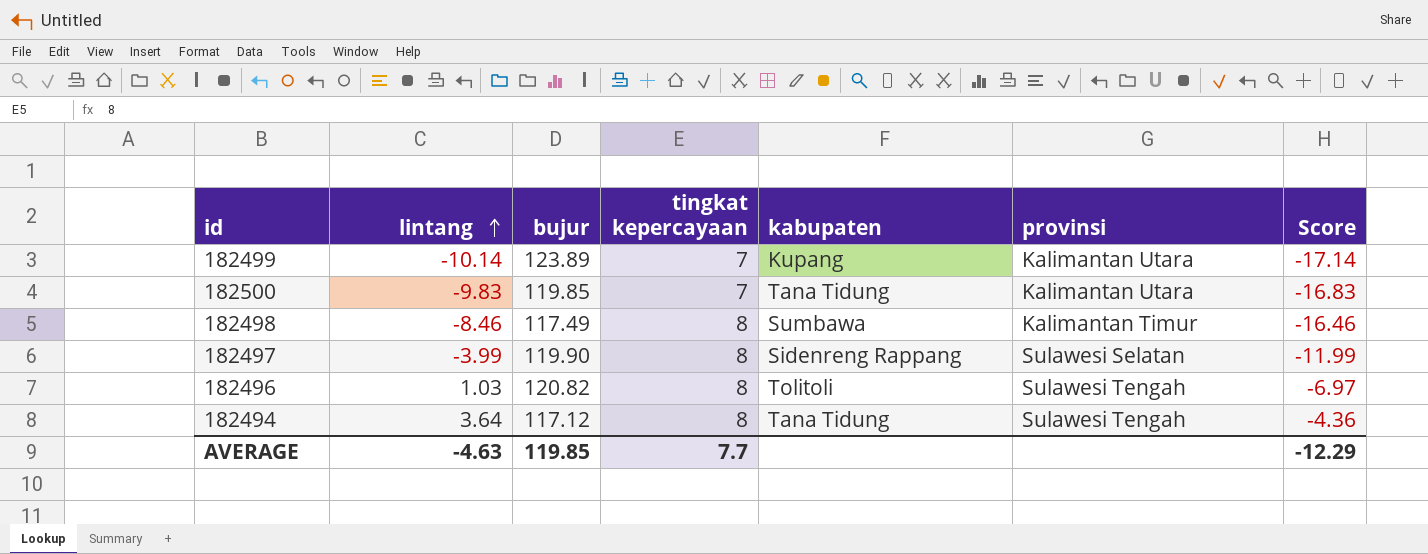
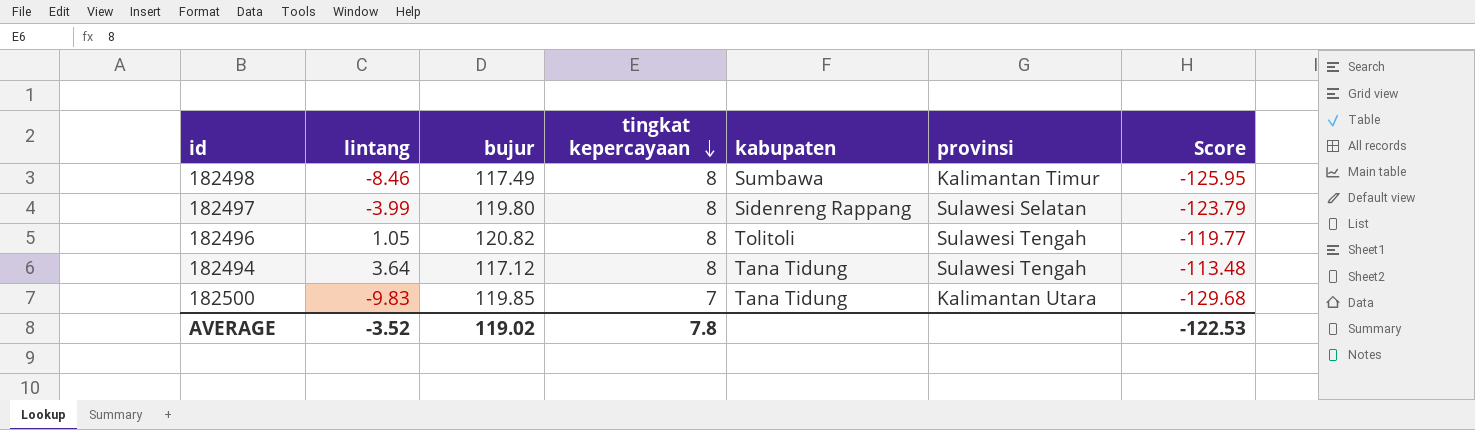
row order: lintang ascending -> tingkat kepercayaan descending
column Score | formula: [lintang] - [tingkat kepercayaan] -> [lintang] - [bujur]
row 182499: -10.14 | 123.89 | 7 | Kupang | Kalimantan Utara | -17.14 -> none
182497 | bujur: 119.90 -> 119.80
182496 | lintang: 1.03 -> 1.05
AVERAGE | lintang: -4.63 -> -3.52
AVERAGE | bujur: 119.85 -> 119.02
AVERAGE | tingkat kepercayaan: 7.7 -> 7.8
AVERAGE | Score: -12.29 -> -122.53

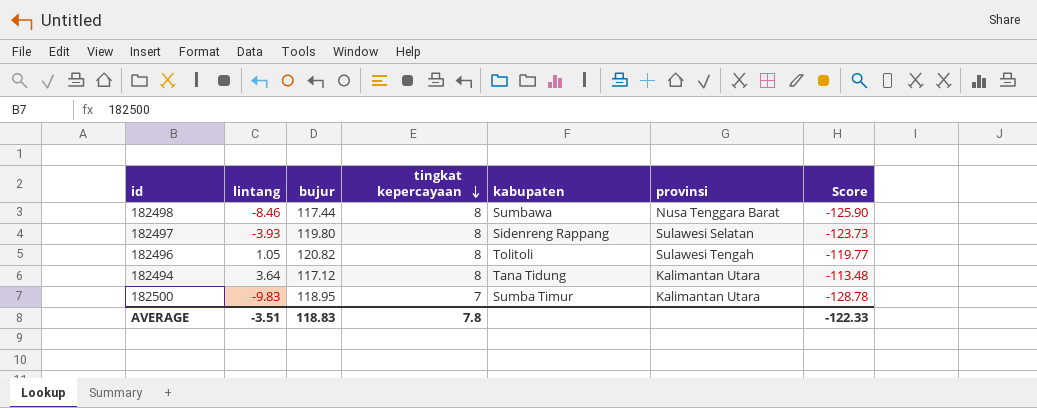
182498 | bujur: 117.49 -> 117.44
182498 | provinsi: Kalimantan Timur -> Nusa Tenggara Barat
182498 | Score: -125.95 -> -125.90
182497 | lintang: -3.99 -> -3.93
182497 | Score: -123.79 -> -123.73
182494 | provinsi: Sulawesi Tengah -> Kalimantan Utara
182500 | bujur: 119.85 -> 118.95
182500 | kabupaten: Tana Tidung -> Sumba Timur
182500 | Score: -129.68 -> -128.78
AVERAGE | lintang: -3.52 -> -3.51
AVERAGE | bujur: 119.02 -> 118.83
AVERAGE | Score: -122.53 -> -122.33

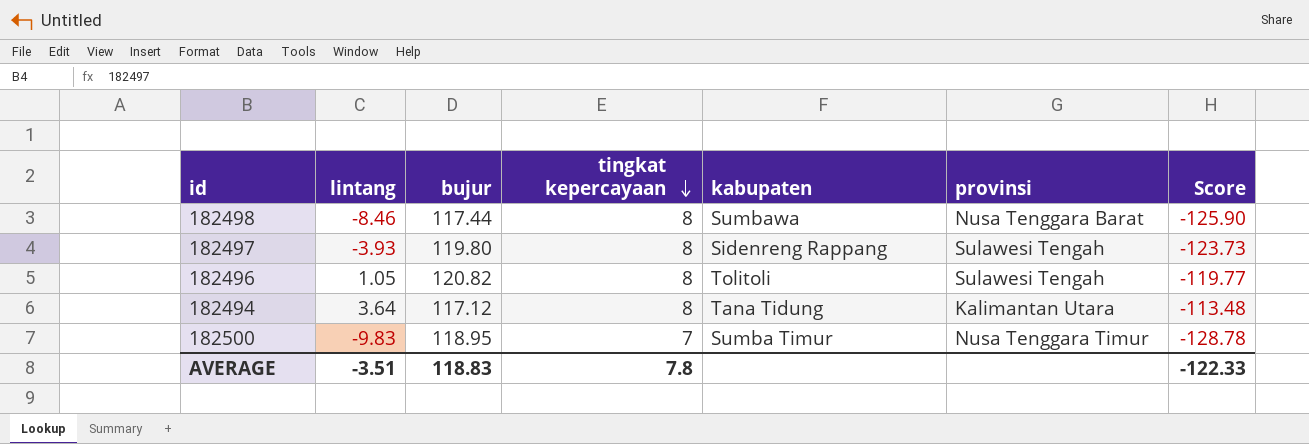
182497 | provinsi: Sulawesi Selatan -> Sulawesi Tengah
182500 | provinsi: Kalimantan Utara -> Nusa Tenggara Timur

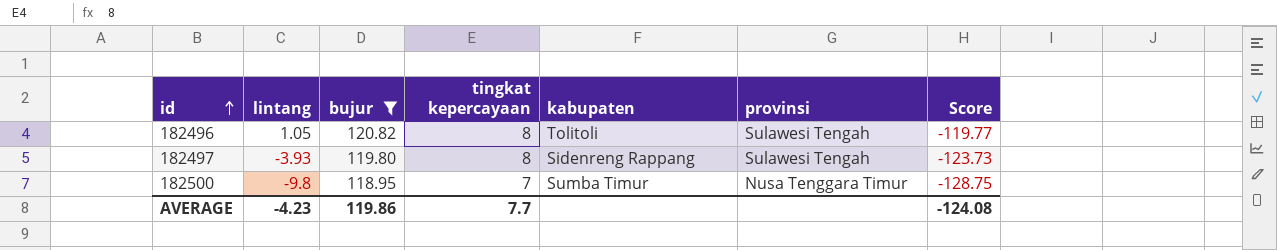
filter: none -> bujur >= 118.95
row order: tingkat kepercayaan descending -> id ascending
182500 | lintang: -9.83 -> -9.8
182500 | Score: -128.78 -> -128.75
AVERAGE | lintang: -3.51 -> -4.23
AVERAGE | bujur: 118.83 -> 119.86
AVERAGE | tingkat kepercayaan: 7.8 -> 7.7
AVERAGE | Score: -122.33 -> -124.08

